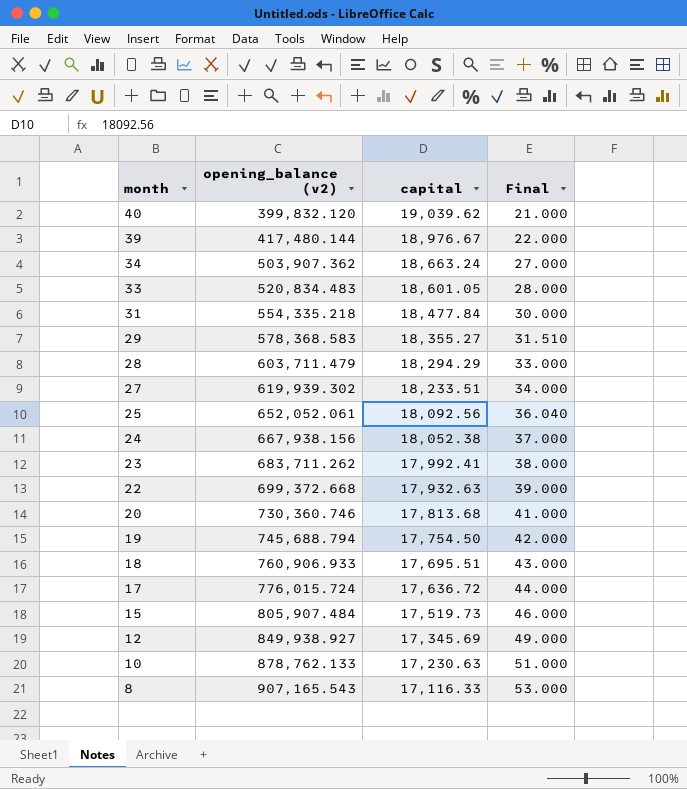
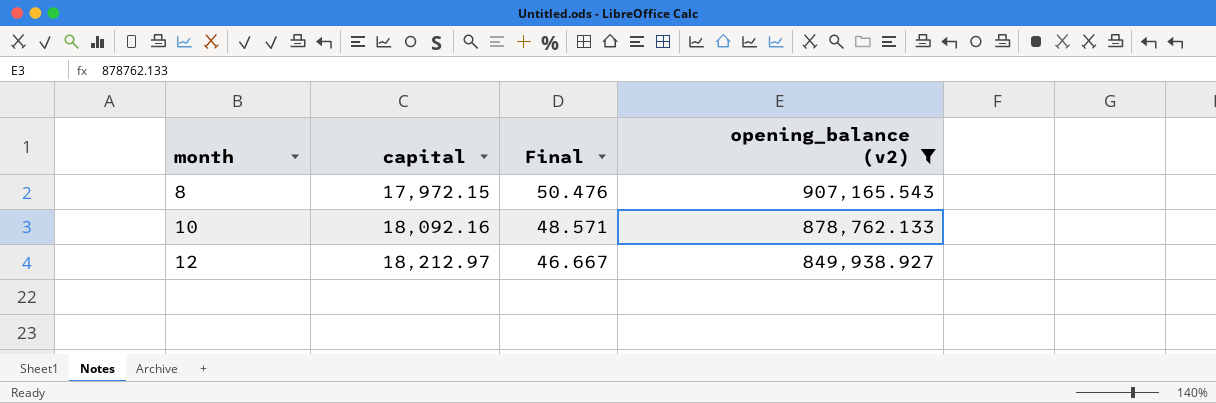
filter: none -> opening_balance (v2) >= 849,938.927
row order: month descending -> month ascending
column opening_balance (v2) | position: 2 -> 4
8 | capital: 17,116.33 -> 17,972.15
8 | Final: 53.000 -> 50.476
10 | capital: 17,230.63 -> 18,092.16
10 | Final: 51.000 -> 48.571
12 | capital: 17,345.69 -> 18,212.97
12 | Final: 49.000 -> 46.667

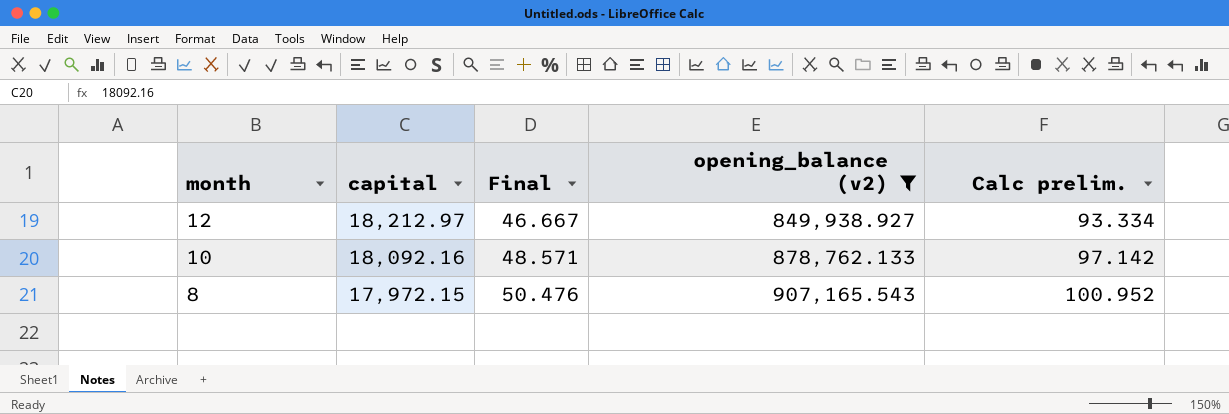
row order: month ascending -> month descending
column Calc prelim. | formula: none -> [Final] * 2

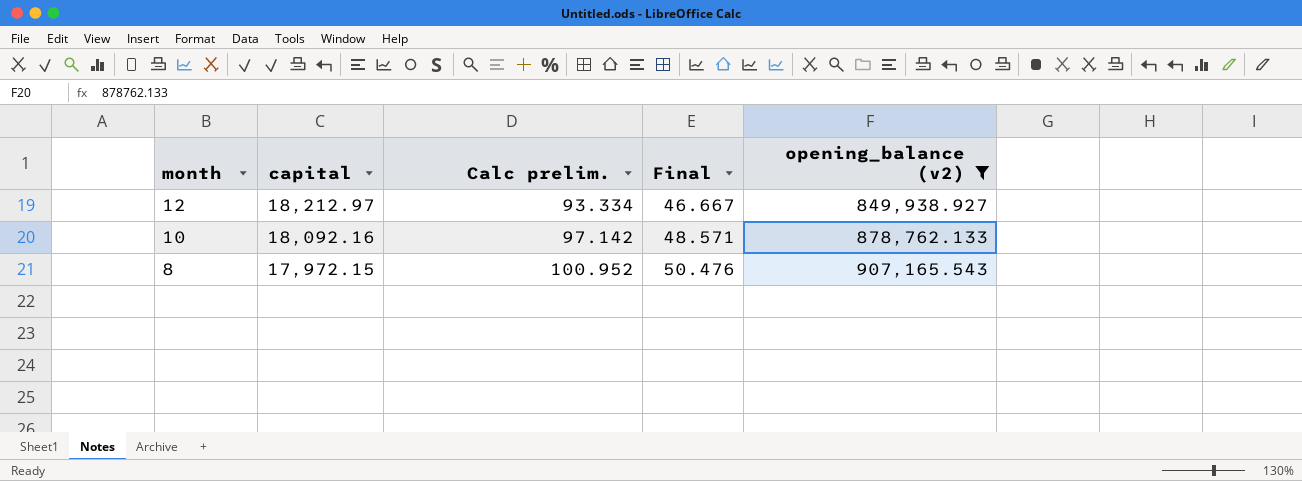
column Calc prelim. | position: 5 -> 3

